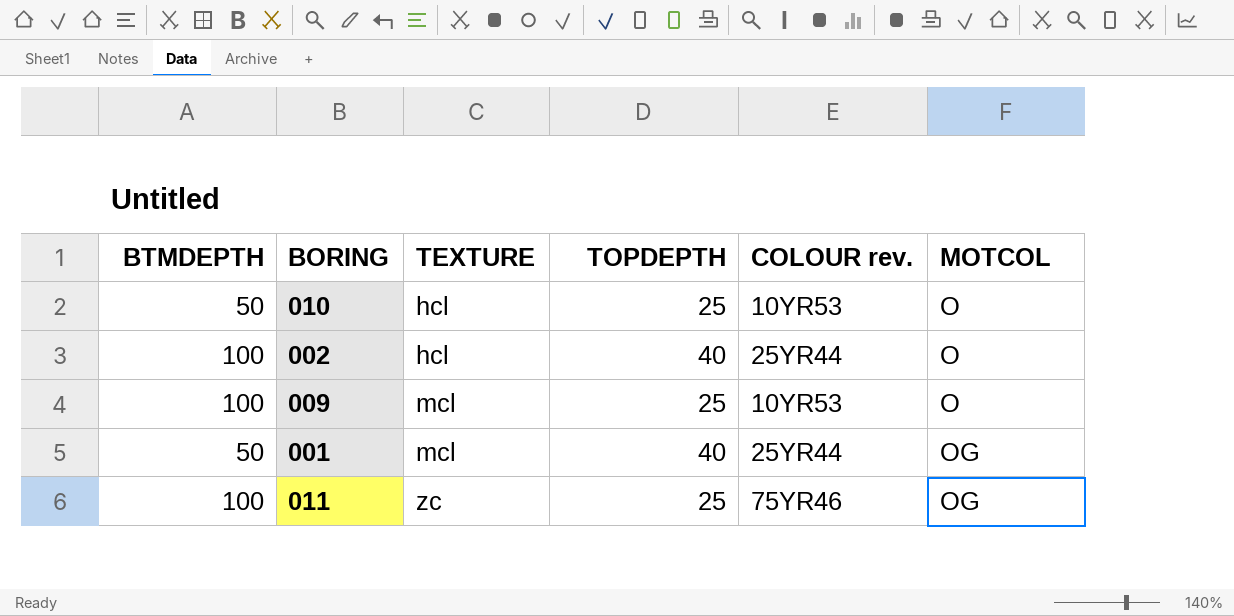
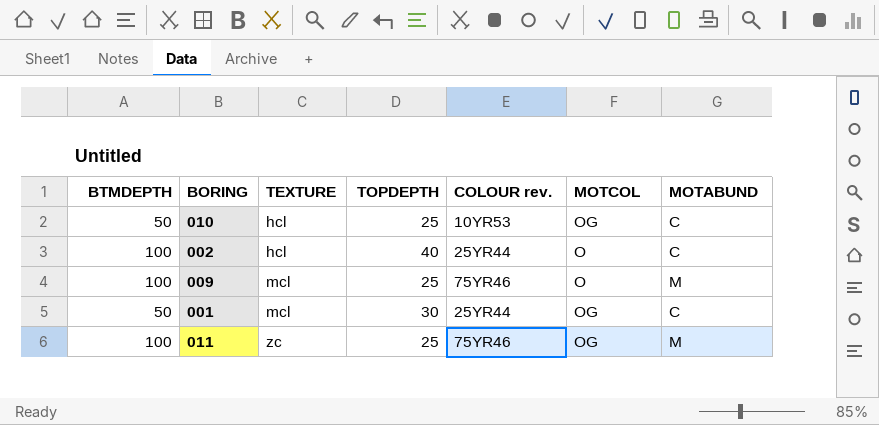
column MOTABUND | position: none -> 7
010 | MOTCOL: O -> OG
009 | COLOUR rev.: 10YR53 -> 75YR46
001 | TOPDEPTH: 40 -> 30

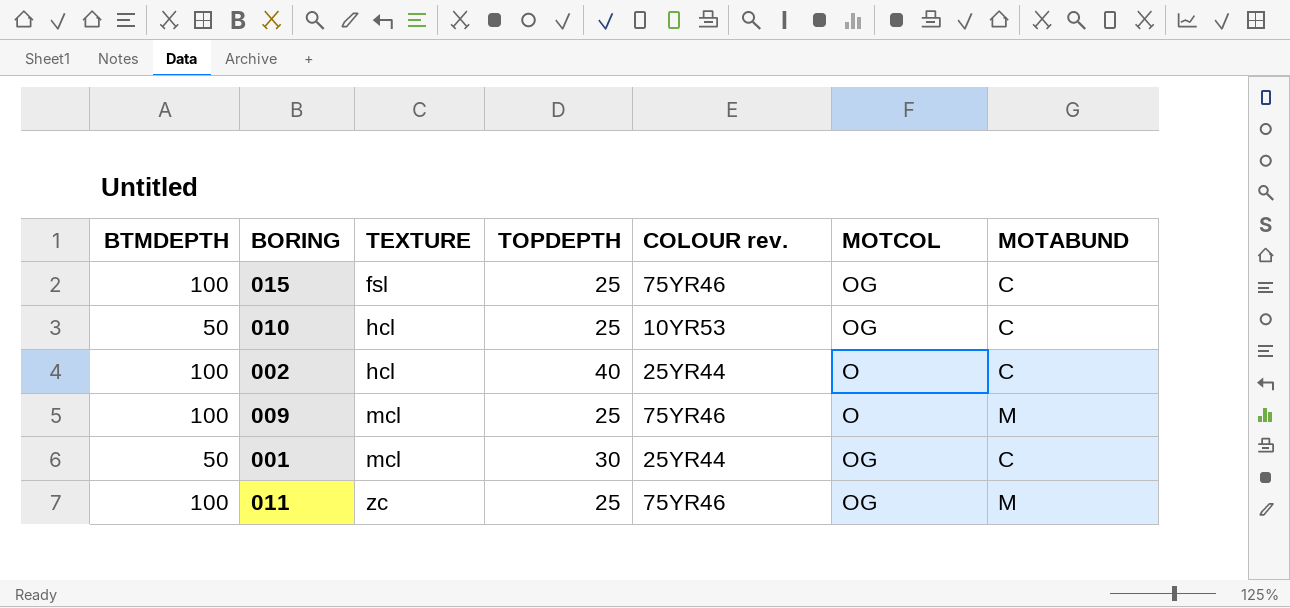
row 015: none -> 100 | fsl | 25 | 75YR46 | OG | C

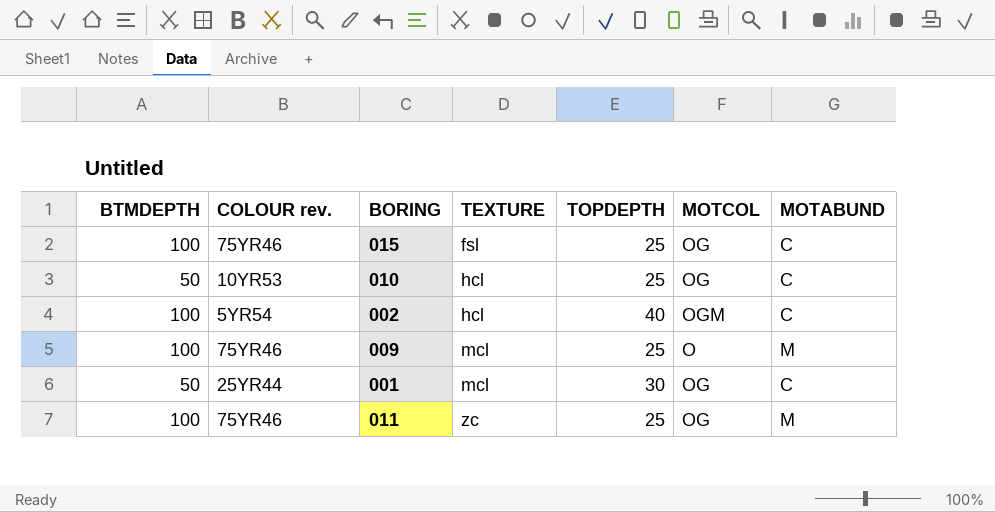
column COLOUR rev. | position: 5 -> 2
002 | COLOUR rev.: 25YR44 -> 5YR54
002 | MOTCOL: O -> OGM

